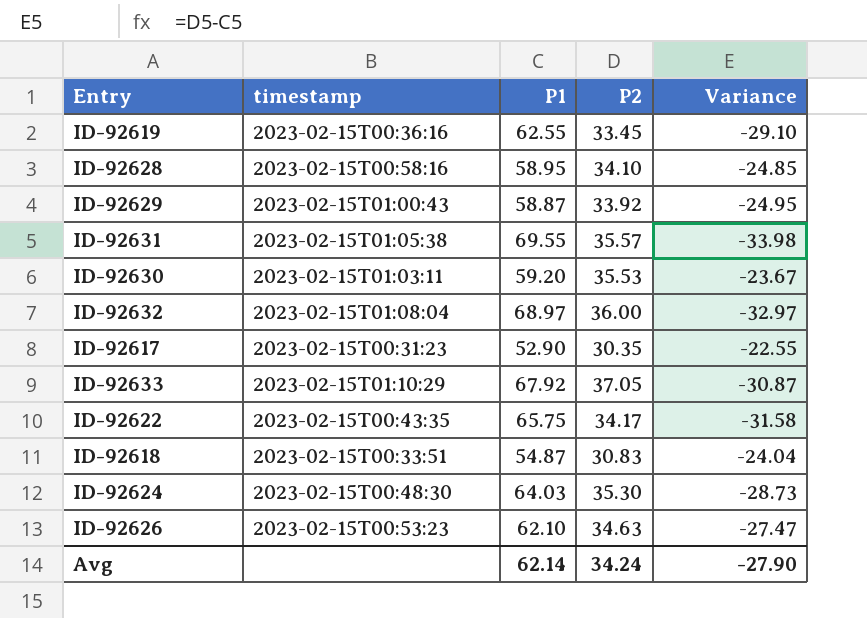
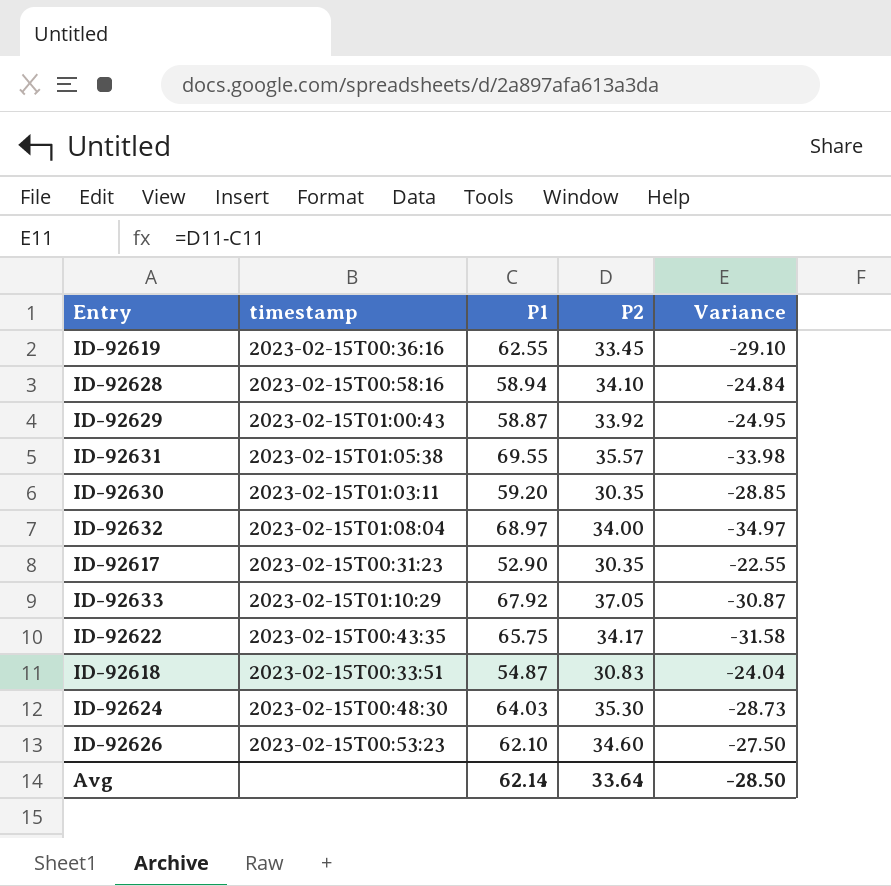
ID-92628 | P1: 58.95 -> 58.94
ID-92628 | Variance: -24.85 -> -24.84
ID-92630 | P2: 35.53 -> 30.35
ID-92630 | Variance: -23.67 -> -28.85
ID-92632 | P2: 36.00 -> 34.00
ID-92632 | Variance: -32.97 -> -34.97
ID-92626 | P2: 34.63 -> 34.60
ID-92626 | Variance: -27.47 -> -27.50
Avg | P2: 34.24 -> 33.64
Avg | Variance: -27.90 -> -28.50

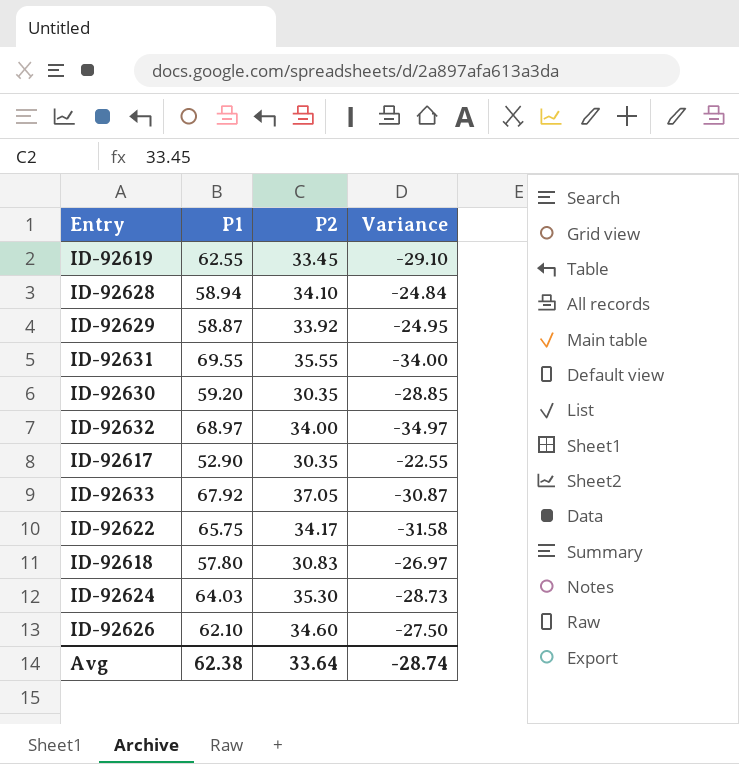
column timestamp | position: 2 -> none
ID-92631 | P2: 35.57 -> 35.55
ID-92631 | Variance: -33.98 -> -34.00
ID-92618 | P1: 54.87 -> 57.80
ID-92618 | Variance: -24.04 -> -26.97
Avg | P1: 62.14 -> 62.38
Avg | Variance: -28.50 -> -28.74

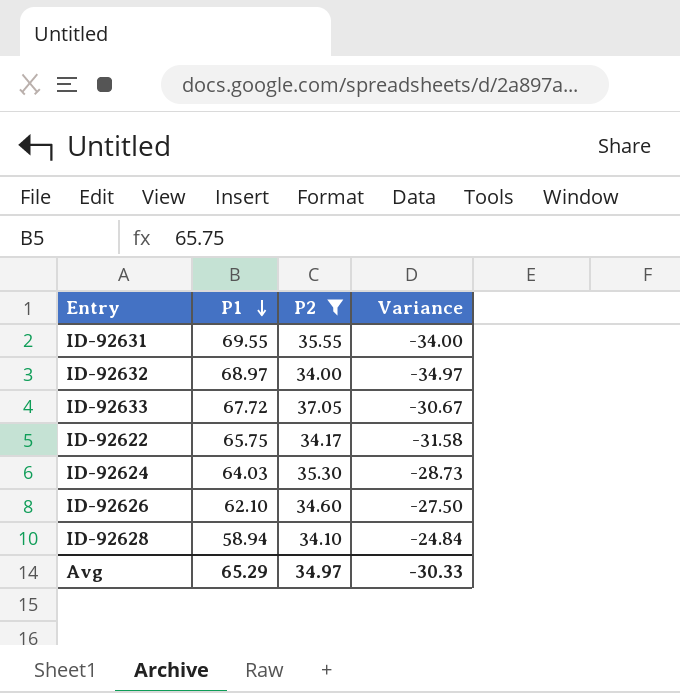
filter: none -> P2 >= 34.00
row order: none -> P1 descending
ID-92633 | P1: 67.92 -> 67.72
ID-92633 | Variance: -30.87 -> -30.67
Avg | P1: 62.38 -> 65.29
Avg | P2: 33.64 -> 34.97
Avg | Variance: -28.74 -> -30.33

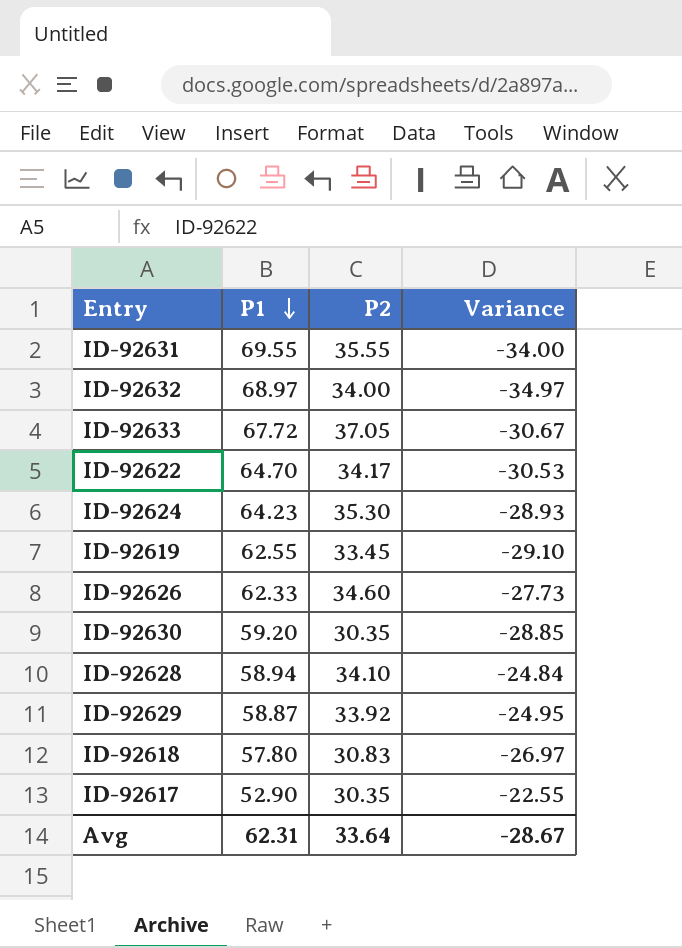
filter: P2 >= 34.00 -> none
ID-92622 | P1: 65.75 -> 64.70
ID-92622 | Variance: -31.58 -> -30.53
ID-92624 | P1: 64.03 -> 64.23
ID-92624 | Variance: -28.73 -> -28.93
ID-92626 | P1: 62.10 -> 62.33
ID-92626 | Variance: -27.50 -> -27.73
Avg | P1: 65.29 -> 62.31
Avg | P2: 34.97 -> 33.64
Avg | Variance: -30.33 -> -28.67

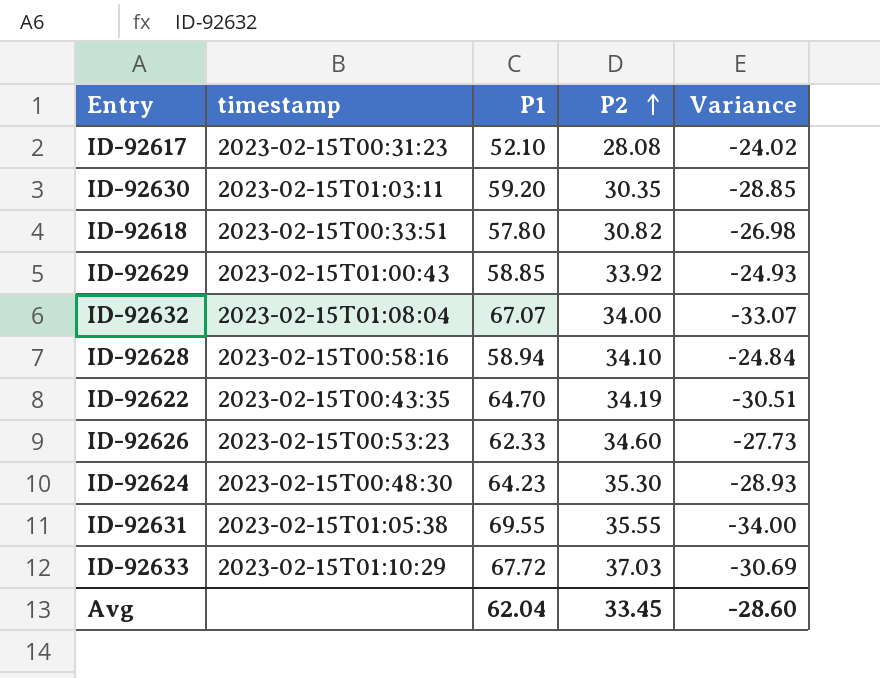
row order: P1 descending -> P2 ascending
column timestamp | position: none -> 2
row ID-92619: 62.55 | 33.45 | -29.10 -> none
ID-92617 | P1: 52.90 -> 52.10
ID-92617 | P2: 30.35 -> 28.08
ID-92617 | Variance: -22.55 -> -24.02
ID-92618 | P2: 30.83 -> 30.82
ID-92618 | Variance: -26.97 -> -26.98
ID-92629 | P1: 58.87 -> 58.85
ID-92629 | Variance: -24.95 -> -24.93
ID-92632 | P1: 68.97 -> 67.07
ID-92632 | Variance: -34.97 -> -33.07
ID-92622 | P2: 34.17 -> 34.19
ID-92622 | Variance: -30.53 -> -30.51
ID-92633 | P2: 37.05 -> 37.03
ID-92633 | Variance: -30.67 -> -30.69
Avg | P1: 62.31 -> 62.04
Avg | P2: 33.64 -> 33.45
Avg | Variance: -28.67 -> -28.60

